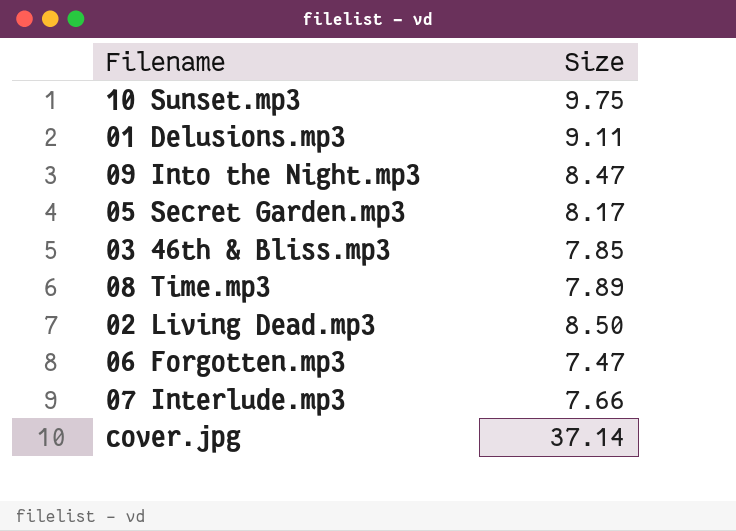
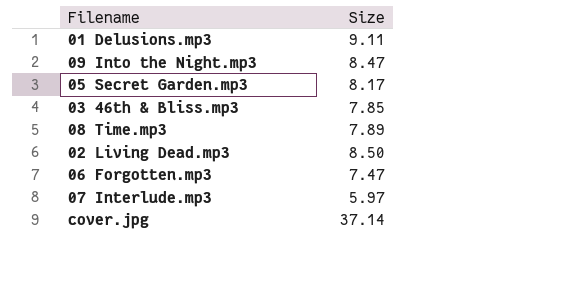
row 10 Sunset.mp3: 9.75 -> none
07 Interlude.mp3 | Size: 7.66 -> 5.97

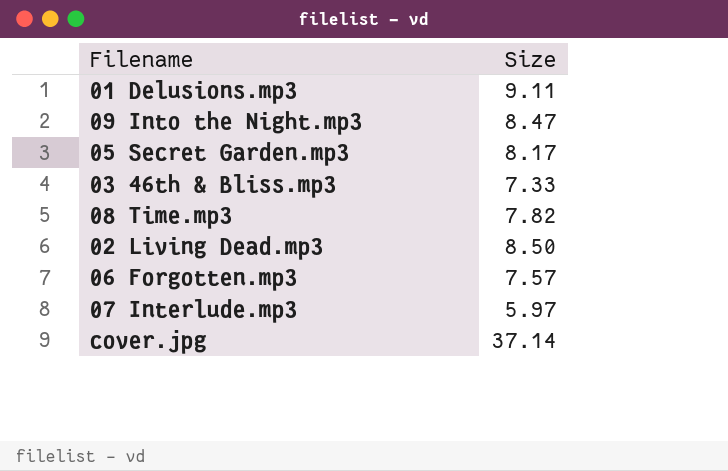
03 46th & Bliss.mp3 | Size: 7.85 -> 7.33
08 Time.mp3 | Size: 7.89 -> 7.82
06 Forgotten.mp3 | Size: 7.47 -> 7.57

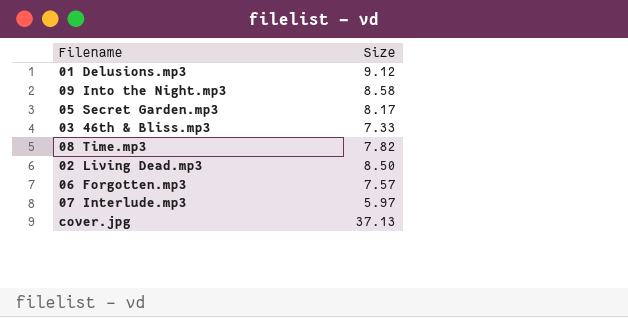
01 Delusions.mp3 | Size: 9.11 -> 9.12
09 Into the Night.mp3 | Size: 8.47 -> 8.58
cover.jpg | Size: 37.14 -> 37.13

